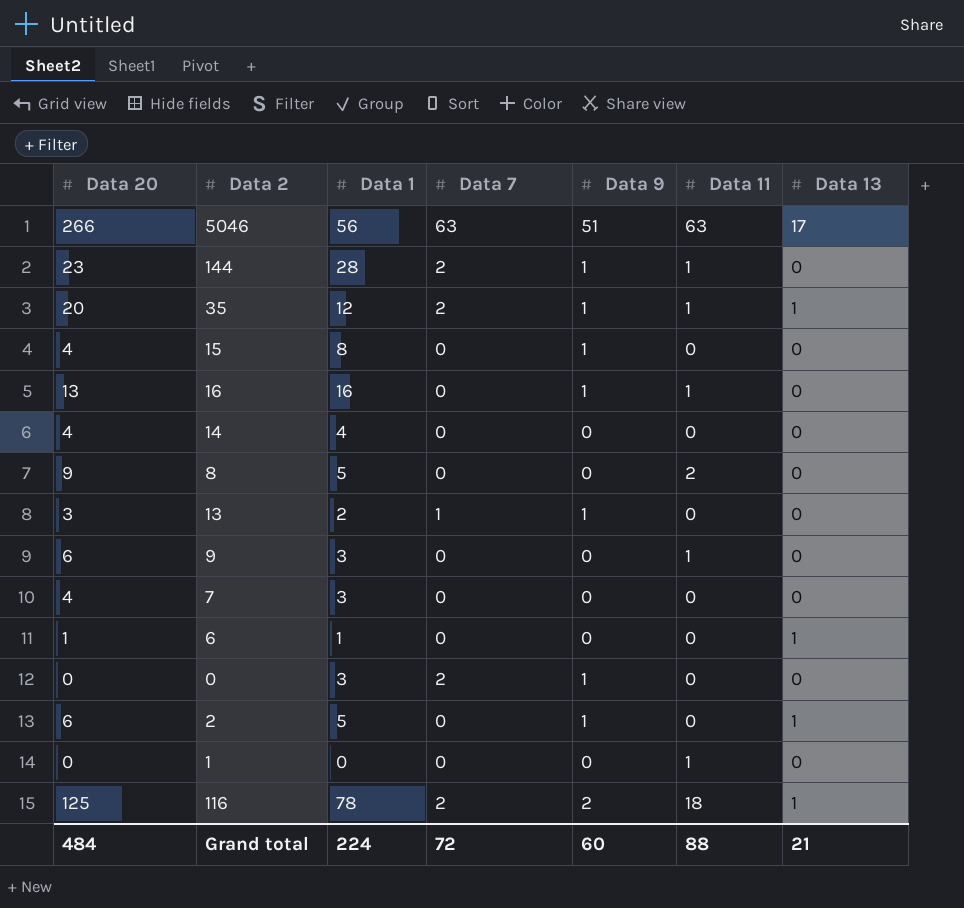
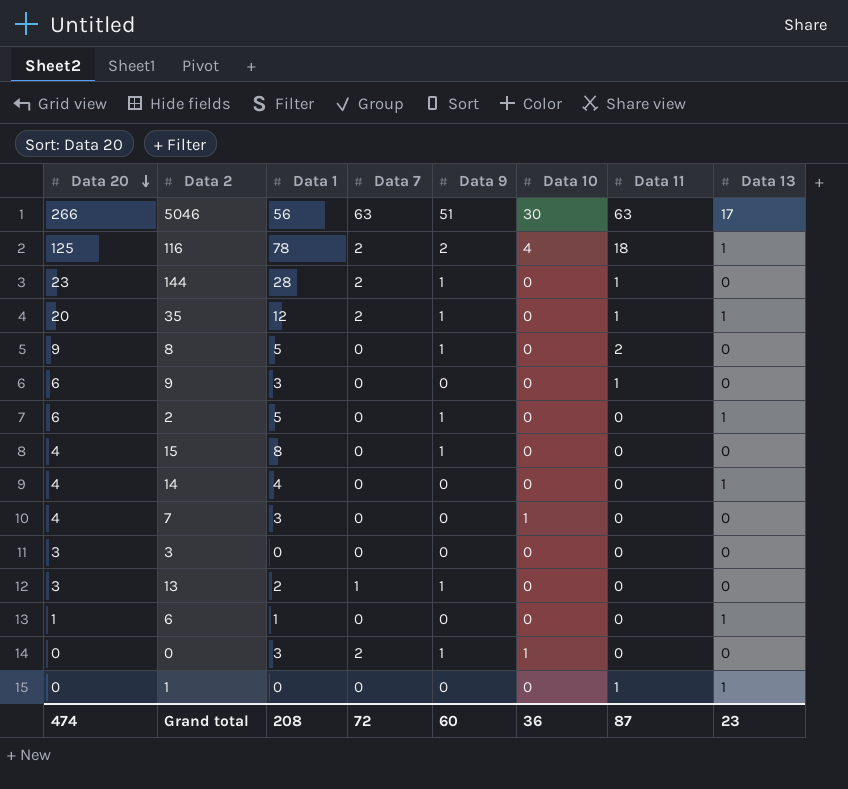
row order: none -> Data 20 descending
column Data 10 | position: none -> 6
row 16: 13 | 16 | 0 | 1 | 1 | 0 -> none
8 | Data 9: 0 -> 1
14 | Data 13: 0 -> 1
row 3: none -> 3 | 0 | 0 | 0 | 0 | 0 | 0
1 | Data 13: 0 -> 1
Grand total | Data 20: 484 -> 474
Grand total | Data 1: 224 -> 208
Grand total | Data 11: 88 -> 87
Grand total | Data 13: 21 -> 23

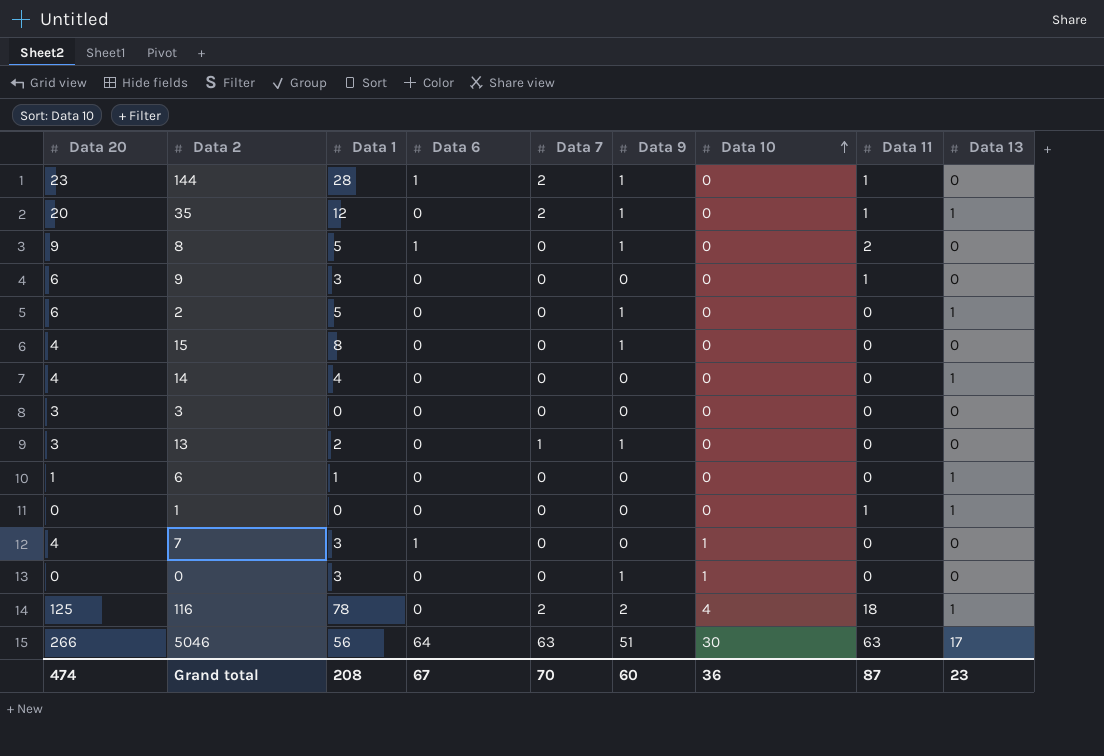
row order: Data 20 descending -> Data 10 ascending
column Data 6 | position: none -> 4
0 | Data 7: 2 -> 0
Grand total | Data 7: 72 -> 70

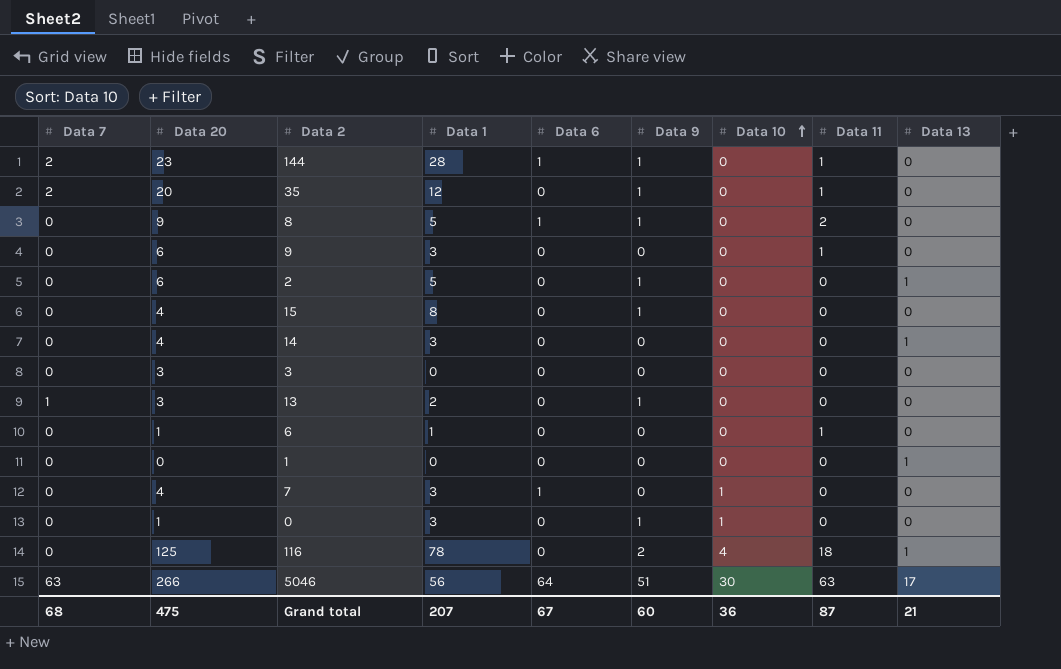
column Data 7 | position: 5 -> 1
35 | Data 13: 1 -> 0
14 | Data 1: 4 -> 3
6 | Data 11: 0 -> 1
6 | Data 13: 1 -> 0
1 | Data 11: 1 -> 0
0 | Data 20: 0 -> 1
116 | Data 7: 2 -> 0
Grand total | Data 7: 70 -> 68
Grand total | Data 20: 474 -> 475
Grand total | Data 1: 208 -> 207
Grand total | Data 13: 23 -> 21

